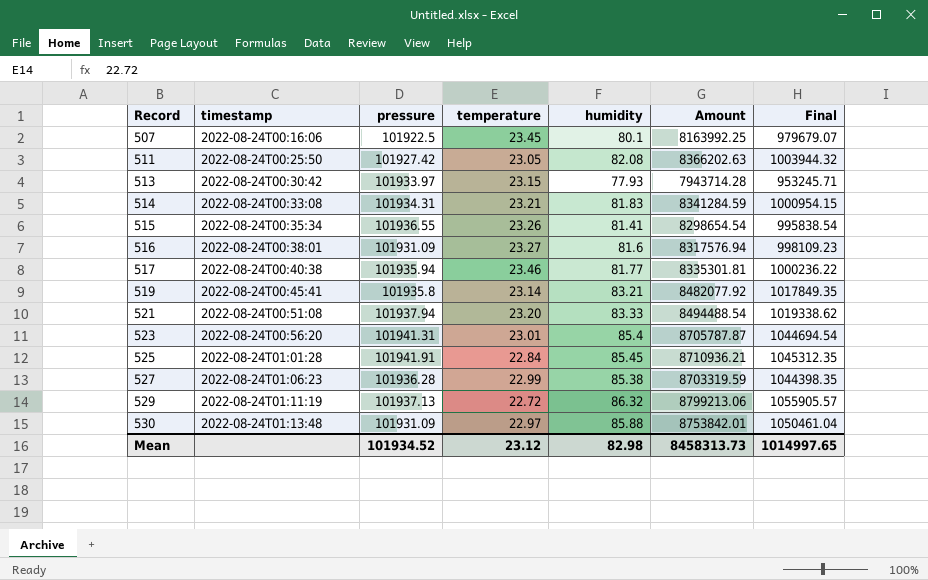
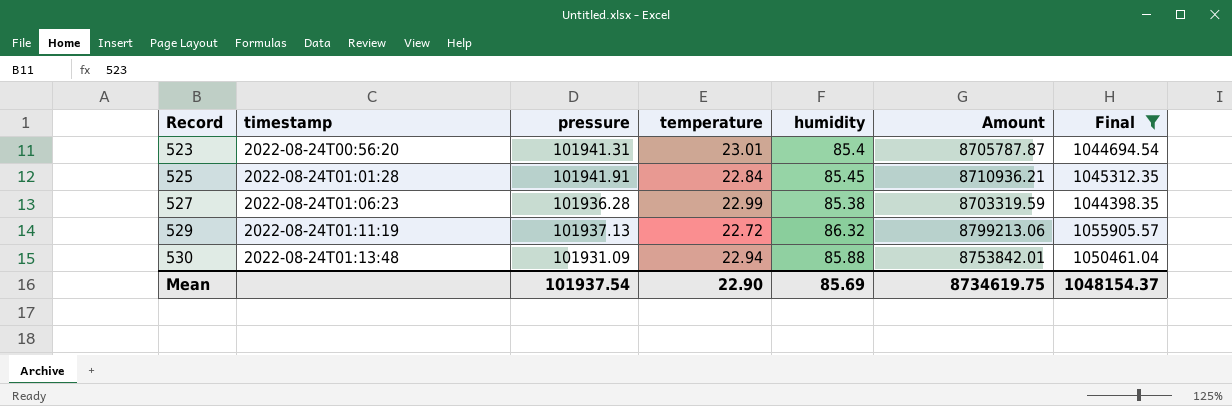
filter: none -> Final >= 1044398.35
530 | temperature: 22.97 -> 22.94
Mean | pressure: 101934.52 -> 101937.54
Mean | temperature: 23.12 -> 22.90
Mean | humidity: 82.98 -> 85.69
Mean | Amount: 8458313.73 -> 8734619.75
Mean | Final: 1014997.65 -> 1048154.37

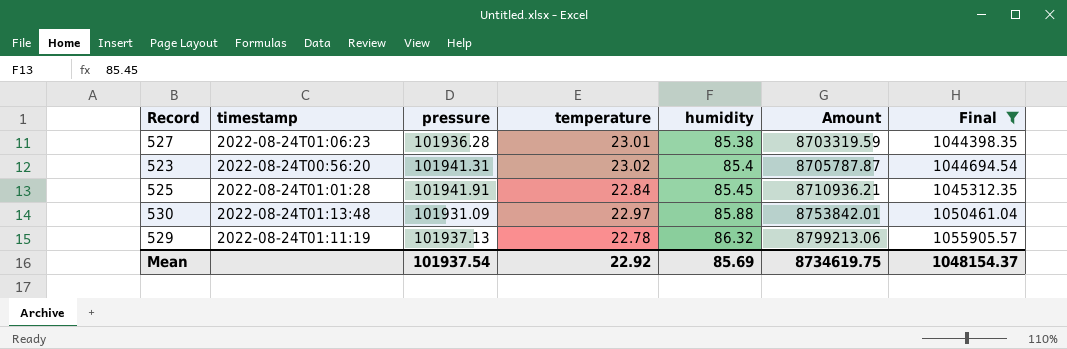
row order: Record ascending -> humidity ascending
527 | temperature: 22.99 -> 23.01
523 | temperature: 23.01 -> 23.02
530 | temperature: 22.94 -> 22.97
529 | temperature: 22.72 -> 22.78
Mean | temperature: 22.90 -> 22.92

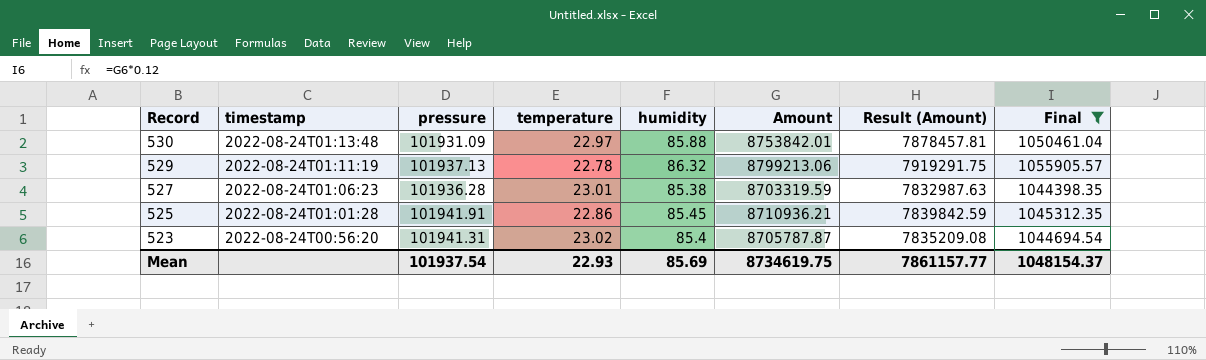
row order: humidity ascending -> Record descending
column Result (Amount) | formula: none -> [Amount] * 0.9
525 | temperature: 22.84 -> 22.86
Mean | temperature: 22.92 -> 22.93

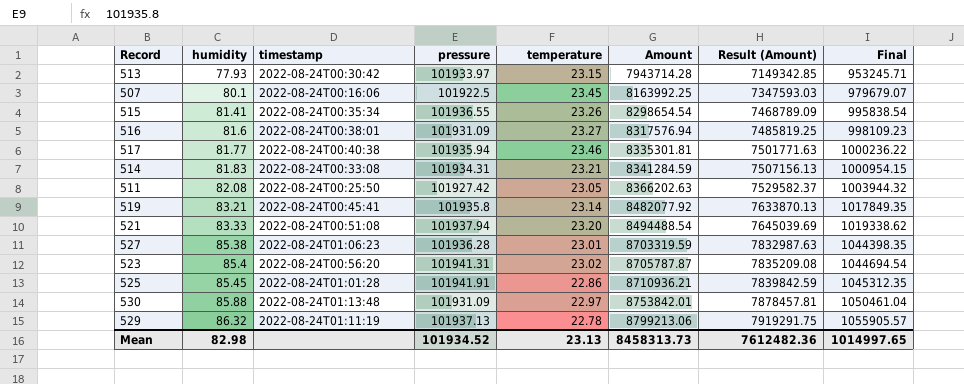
filter: Final >= 1044398.35 -> none
row order: Record descending -> humidity ascending
column humidity | position: 5 -> 2
Mean | humidity: 85.69 -> 82.98
Mean | pressure: 101937.54 -> 101934.52
Mean | temperature: 22.93 -> 23.13
Mean | Amount: 8734619.75 -> 8458313.73
Mean | Result (Amount): 7861157.77 -> 7612482.36
Mean | Final: 1048154.37 -> 1014997.65

